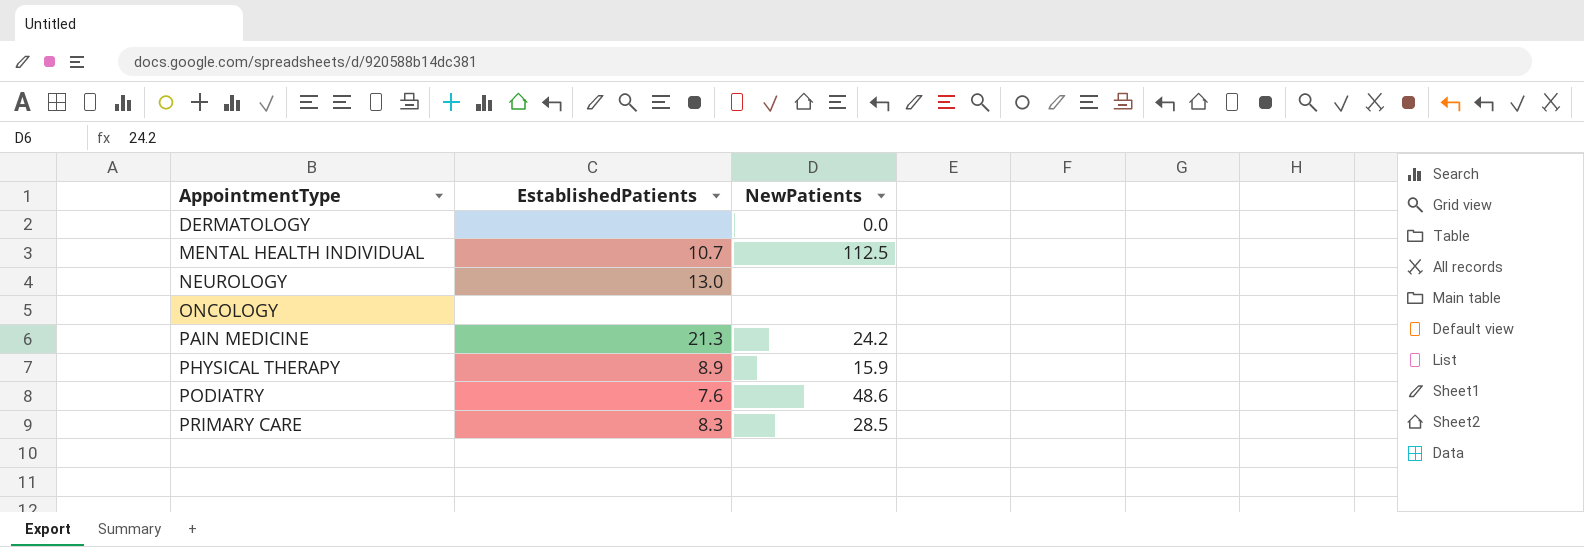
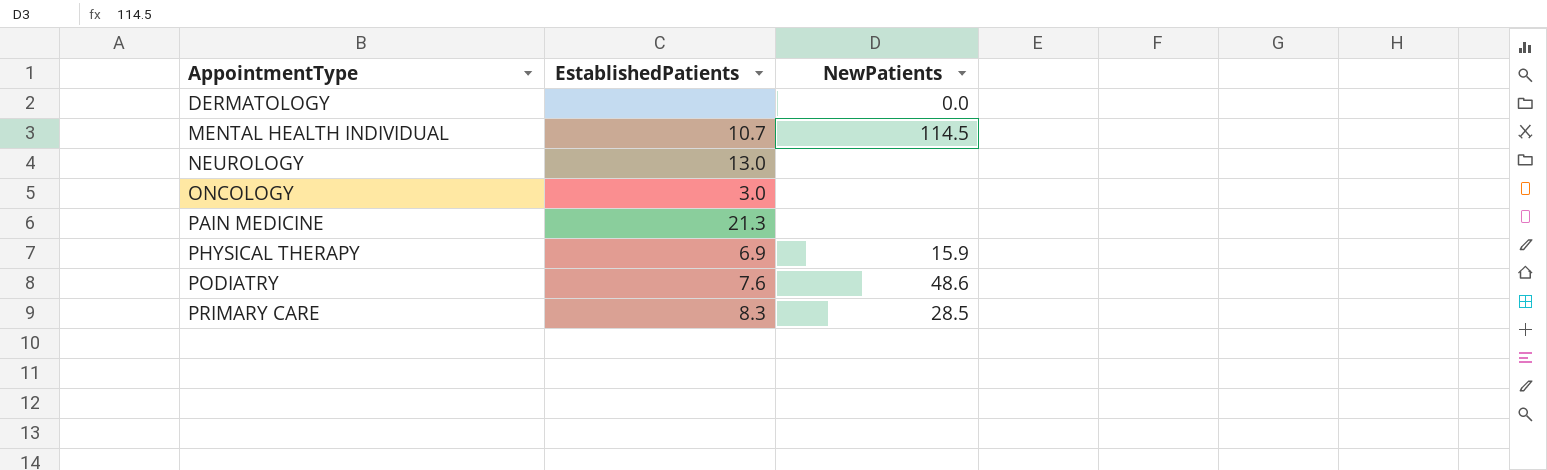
MENTAL HEALTH INDIVIDUAL | NewPatients: 112.5 -> 114.5
ONCOLOGY | EstablishedPatients: none -> 3.0
PAIN MEDICINE | NewPatients: 24.2 -> none
PHYSICAL THERAPY | EstablishedPatients: 8.9 -> 6.9

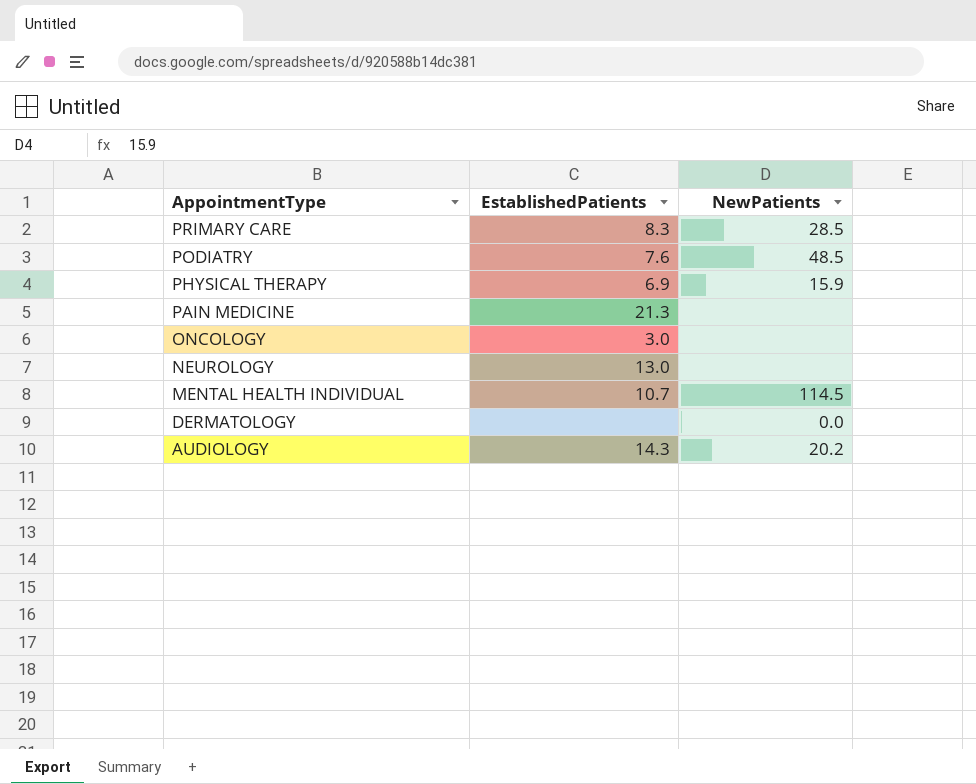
row order: AppointmentType ascending -> AppointmentType descending
PODIATRY | NewPatients: 48.6 -> 48.5
row AUDIOLOGY: none -> 14.3 | 20.2

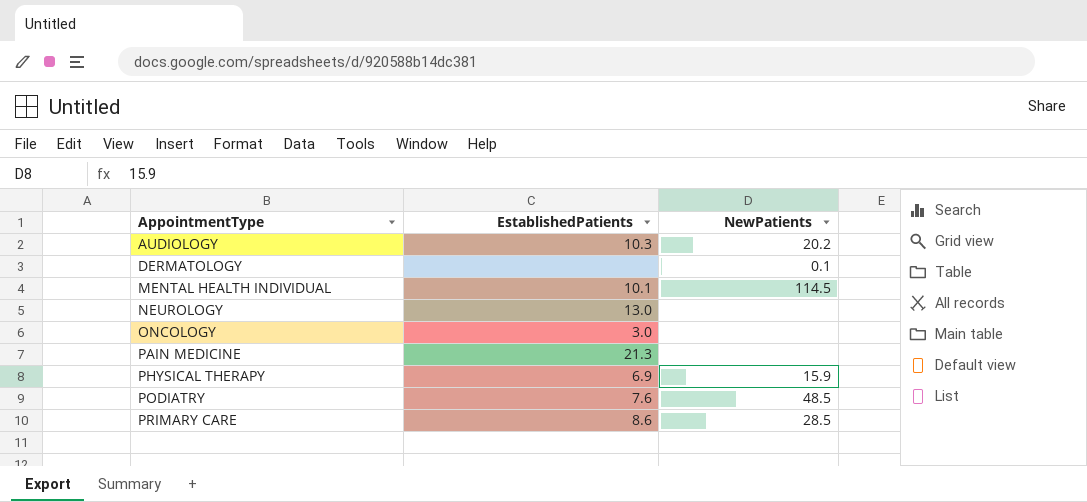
row order: AppointmentType descending -> AppointmentType ascending
AUDIOLOGY | EstablishedPatients: 14.3 -> 10.3
DERMATOLOGY | NewPatients: 0.0 -> 0.1
MENTAL HEALTH INDIVIDUAL | EstablishedPatients: 10.7 -> 10.1
PRIMARY CARE | EstablishedPatients: 8.3 -> 8.6

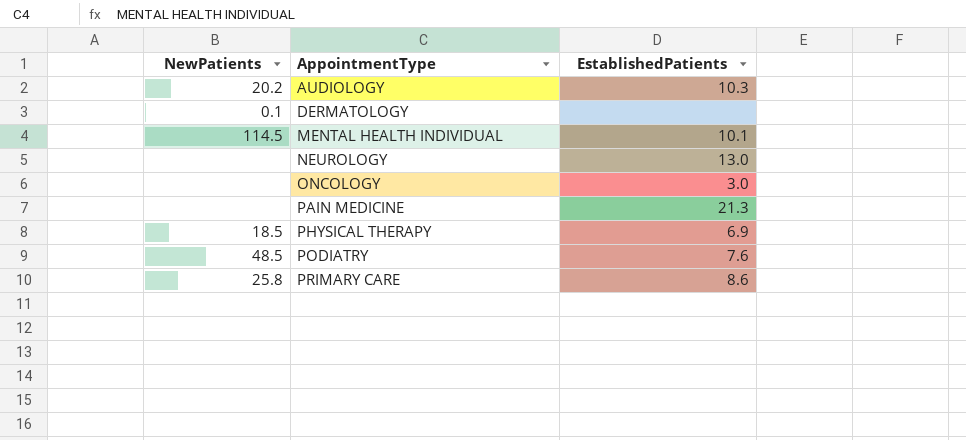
column NewPatients | position: 3 -> 1
PHYSICAL THERAPY | NewPatients: 15.9 -> 18.5
PRIMARY CARE | NewPatients: 28.5 -> 25.8

